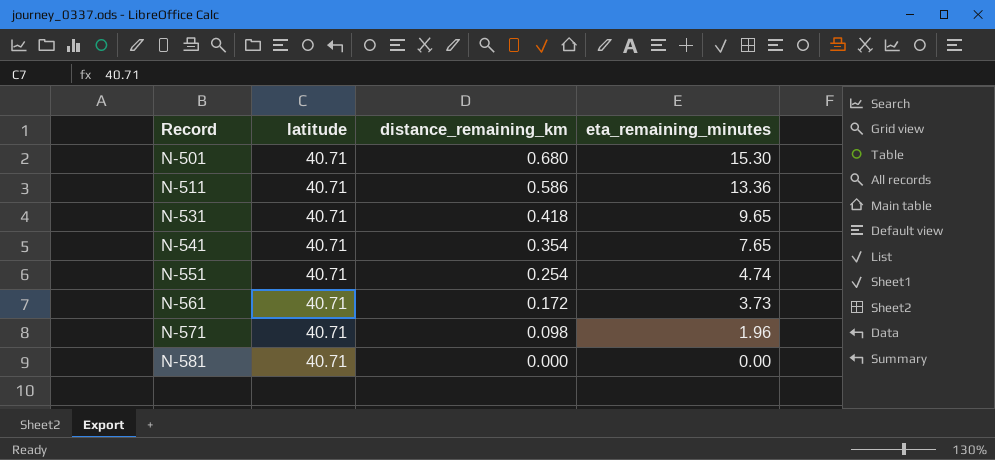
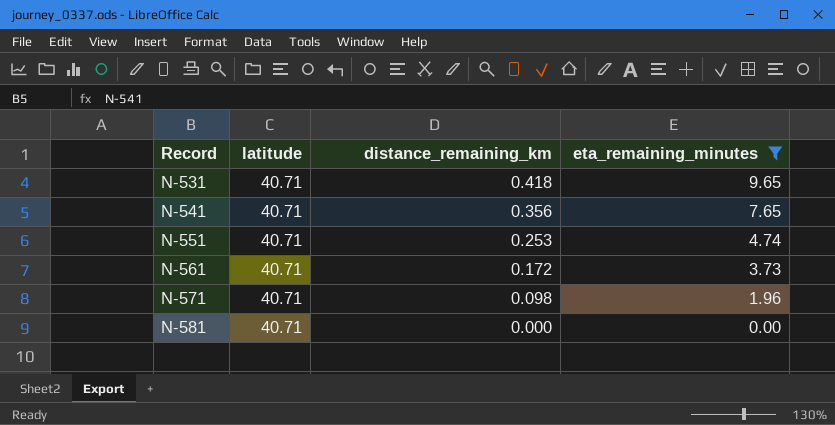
filter: none -> eta_remaining_minutes <= 9.65
N-541 | distance_remaining_km: 0.354 -> 0.356
N-551 | distance_remaining_km: 0.254 -> 0.253

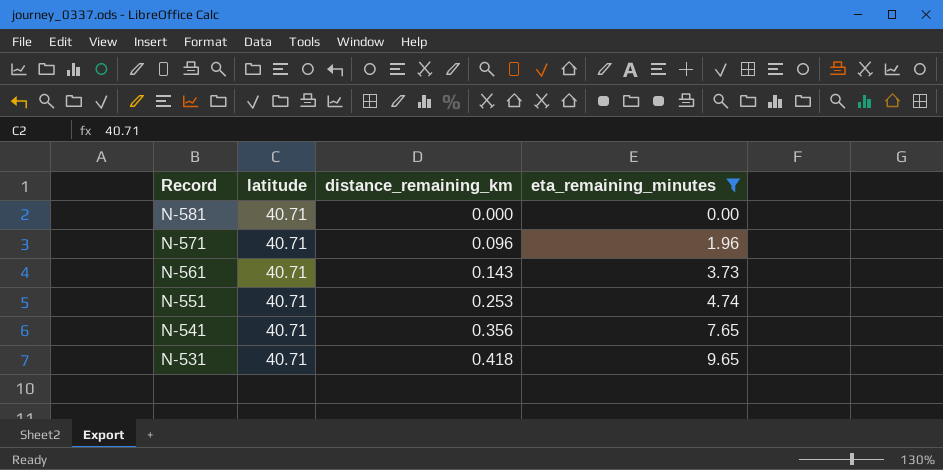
row order: Record ascending -> Record descending
N-571 | distance_remaining_km: 0.098 -> 0.096
N-561 | distance_remaining_km: 0.172 -> 0.143

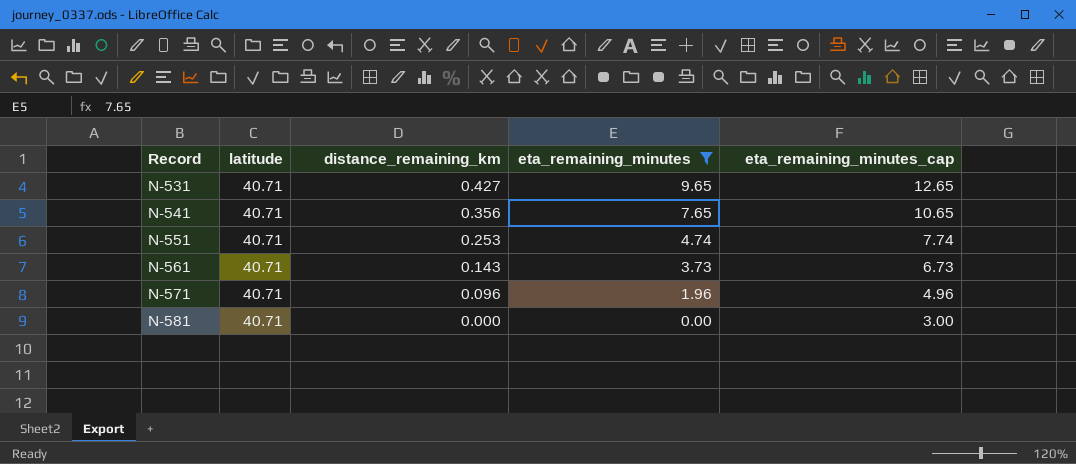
row order: Record descending -> Record ascending
column eta_remaining_minutes_cap | formula: none -> [eta_remaining_minutes] + 3
N-531 | distance_remaining_km: 0.418 -> 0.427

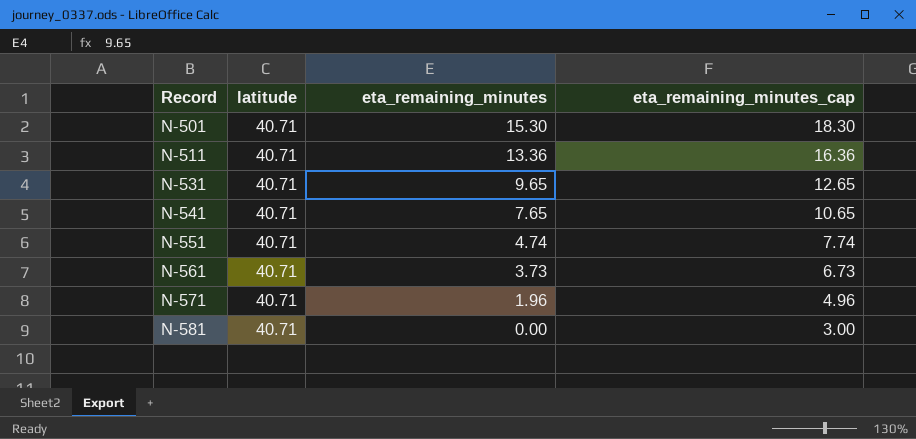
filter: eta_remaining_minutes <= 9.65 -> none
column distance_remaining_km | position: 3 -> none

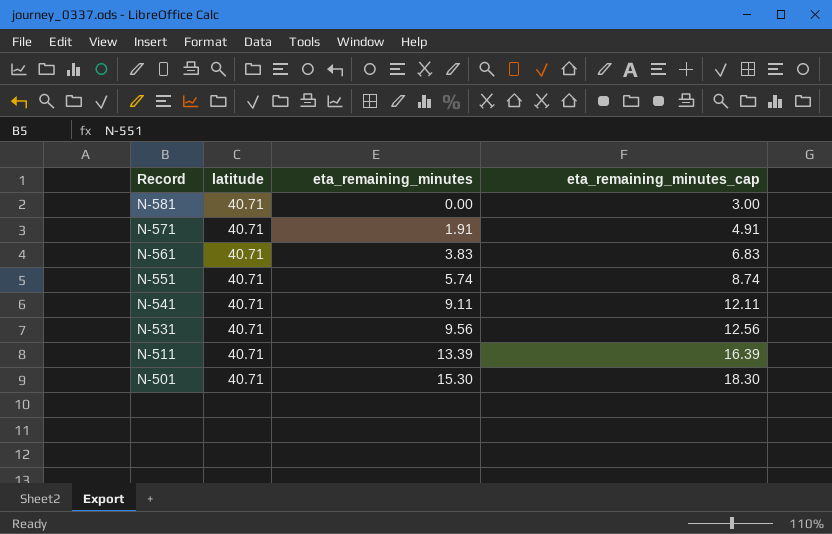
row order: Record ascending -> Record descending
N-571 | eta_remaining_minutes: 1.96 -> 1.91
N-571 | eta_remaining_minutes_cap: 4.96 -> 4.91
N-561 | eta_remaining_minutes: 3.73 -> 3.83
N-561 | eta_remaining_minutes_cap: 6.73 -> 6.83
N-551 | eta_remaining_minutes: 4.74 -> 5.74
N-551 | eta_remaining_minutes_cap: 7.74 -> 8.74
N-541 | eta_remaining_minutes: 7.65 -> 9.11
N-541 | eta_remaining_minutes_cap: 10.65 -> 12.11
N-531 | eta_remaining_minutes: 9.65 -> 9.56
N-531 | eta_remaining_minutes_cap: 12.65 -> 12.56
N-511 | eta_remaining_minutes: 13.36 -> 13.39
N-511 | eta_remaining_minutes_cap: 16.36 -> 16.39

